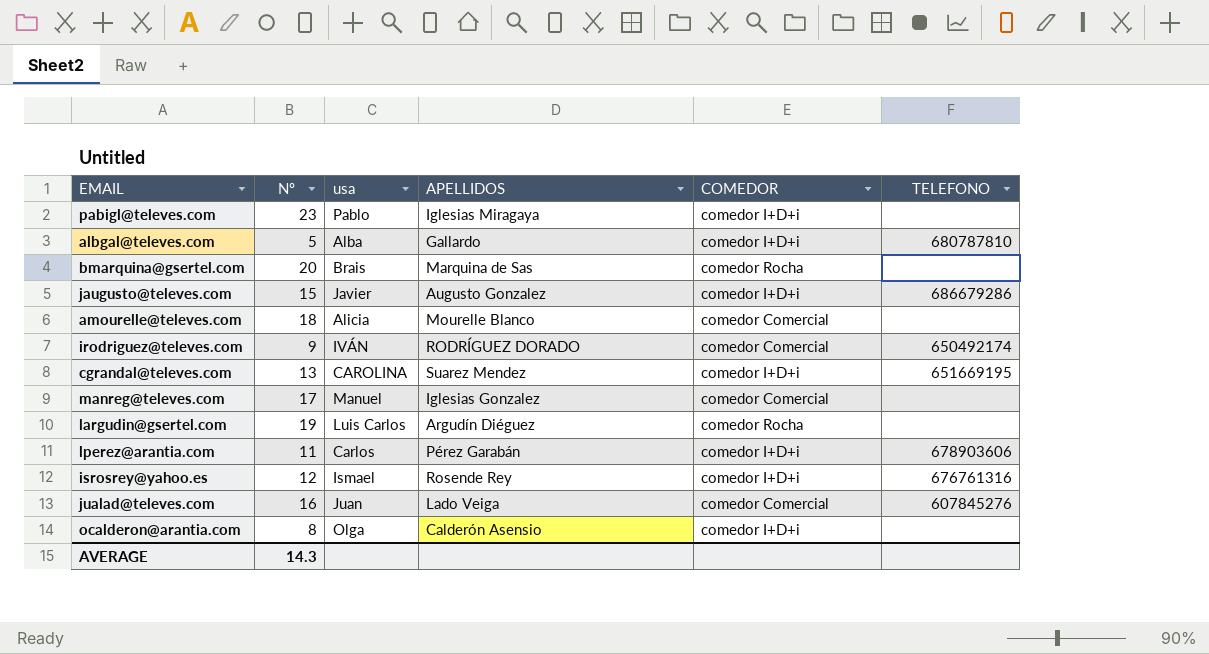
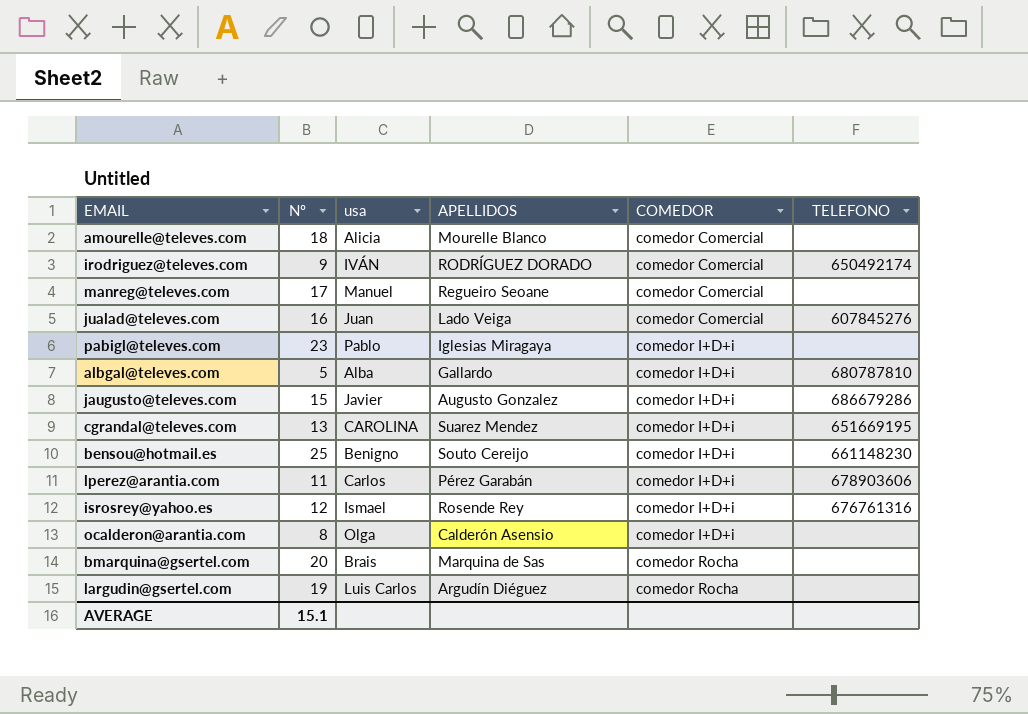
row order: none -> COMEDOR ascending
manreg@televes.com | APELLIDOS: Iglesias Gonzalez -> Regueiro Seoane
row bensou@hotmail.es: none -> 25 | Benigno | Souto Cereijo | comedor I+D+i | 661148230
AVERAGE | Nº: 14.3 -> 15.1

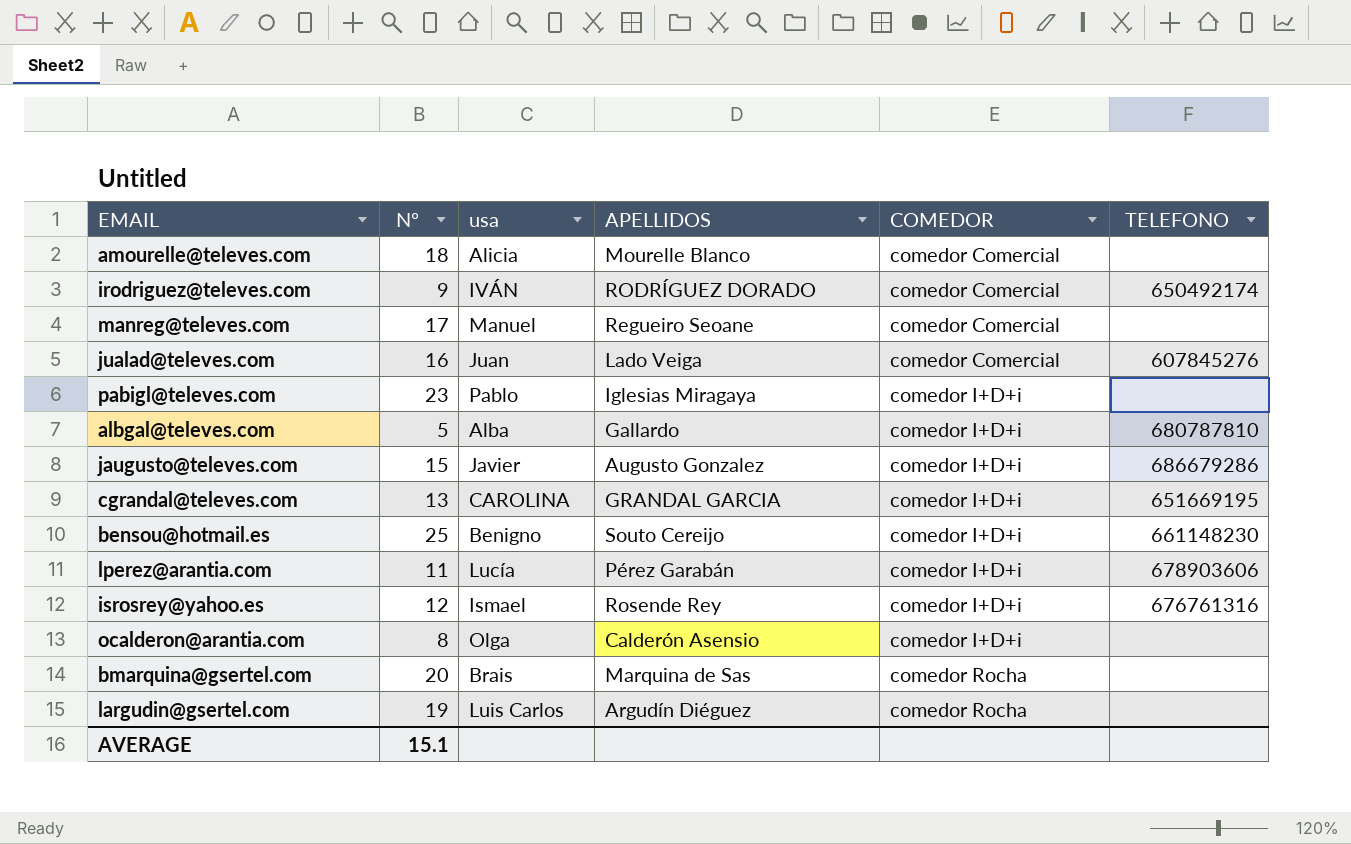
cgrandal@televes.com | APELLIDOS: Suarez Mendez -> GRANDAL GARCIA
lperez@arantia.com | usa: Carlos -> Lucía

